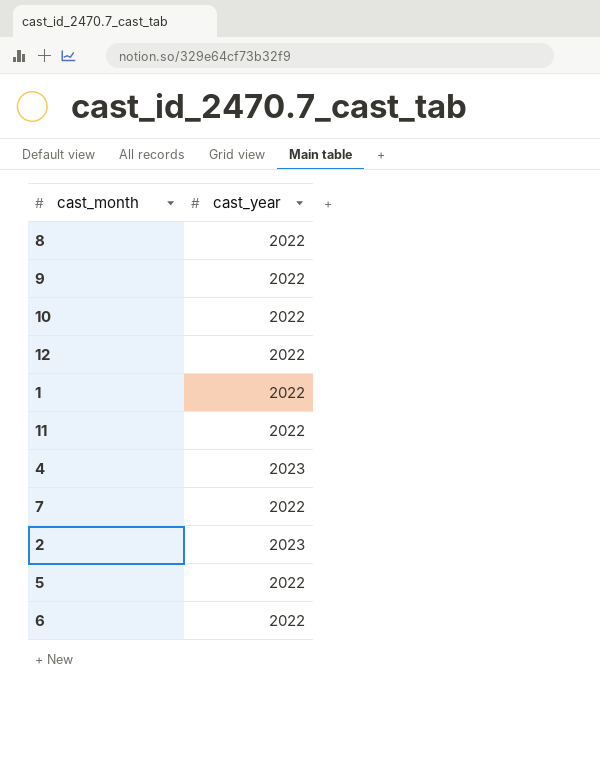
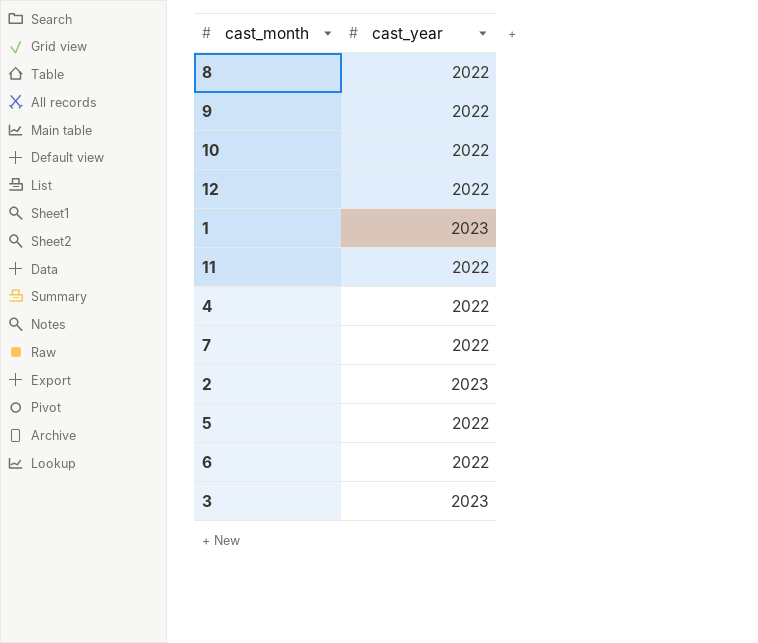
1 | cast_year: 2022 -> 2023
4 | cast_year: 2023 -> 2022
row 3: none -> 2023

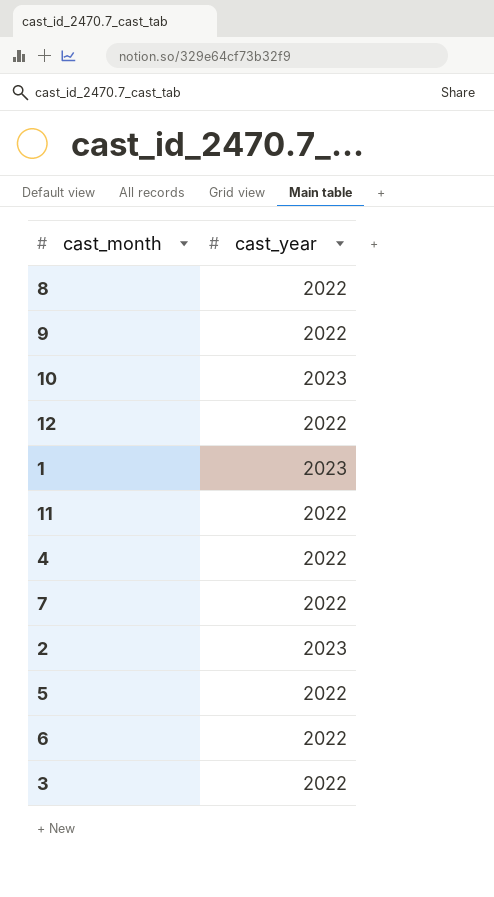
10 | cast_year: 2022 -> 2023
3 | cast_year: 2023 -> 2022

